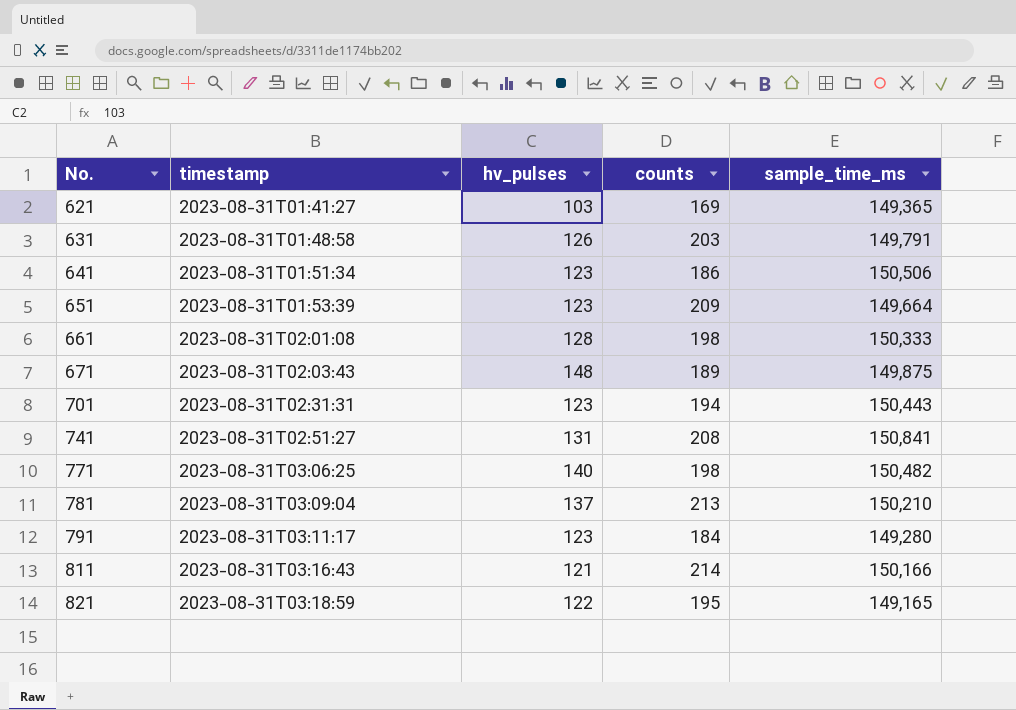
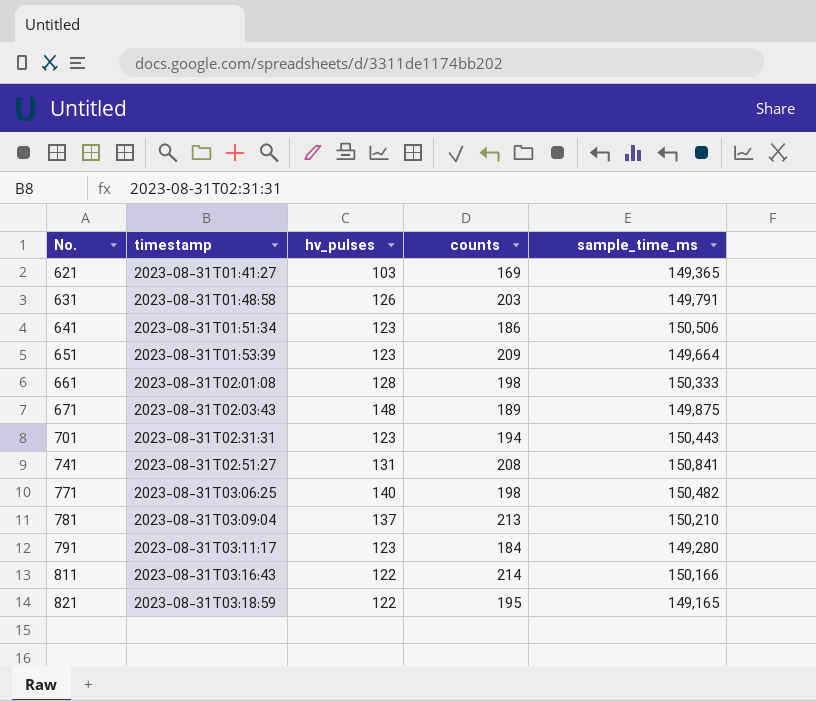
811 | hv_pulses: 121 -> 122

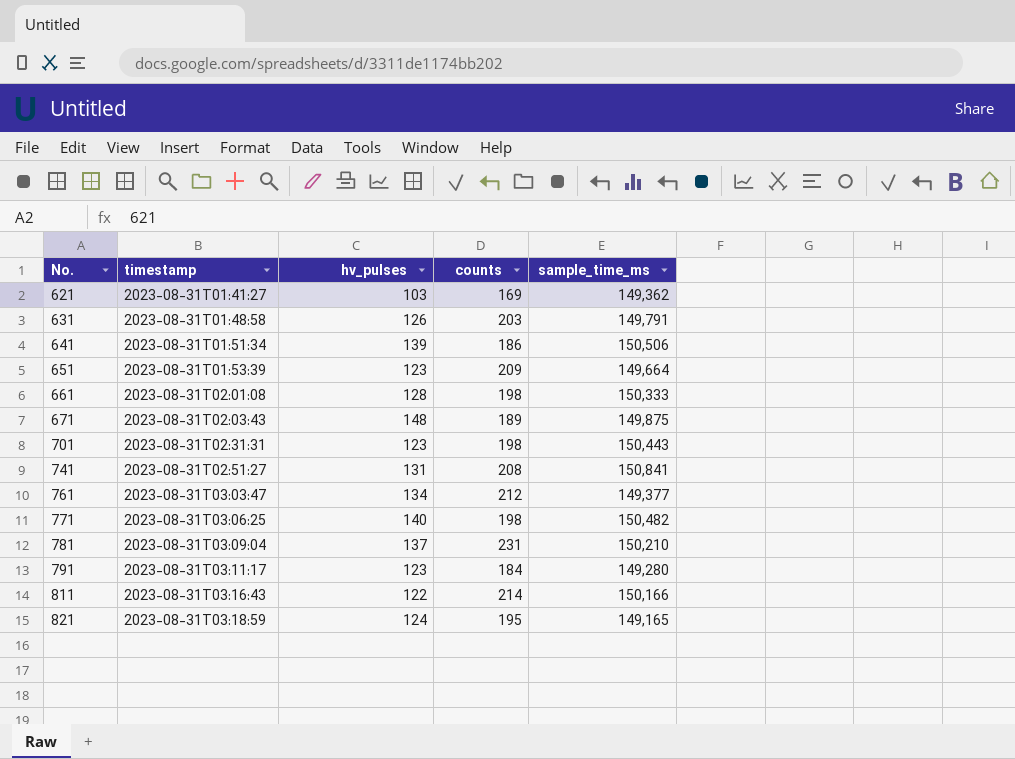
621 | sample_time_ms: 149,365 -> 149,362
641 | hv_pulses: 123 -> 139
701 | counts: 194 -> 198
row 761: none -> 2023-08-31T03:03:47 | 134 | 212 | 149,377
781 | counts: 213 -> 231
821 | hv_pulses: 122 -> 124

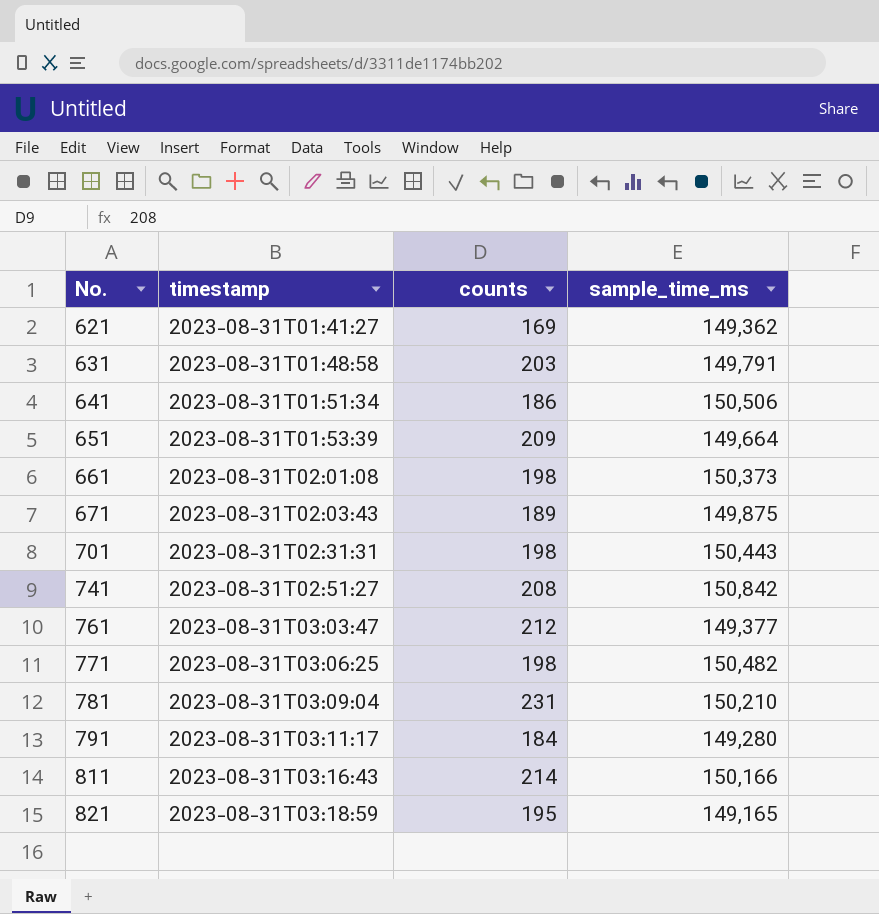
column hv_pulses | position: 3 -> none
661 | sample_time_ms: 150,333 -> 150,373
741 | sample_time_ms: 150,841 -> 150,842

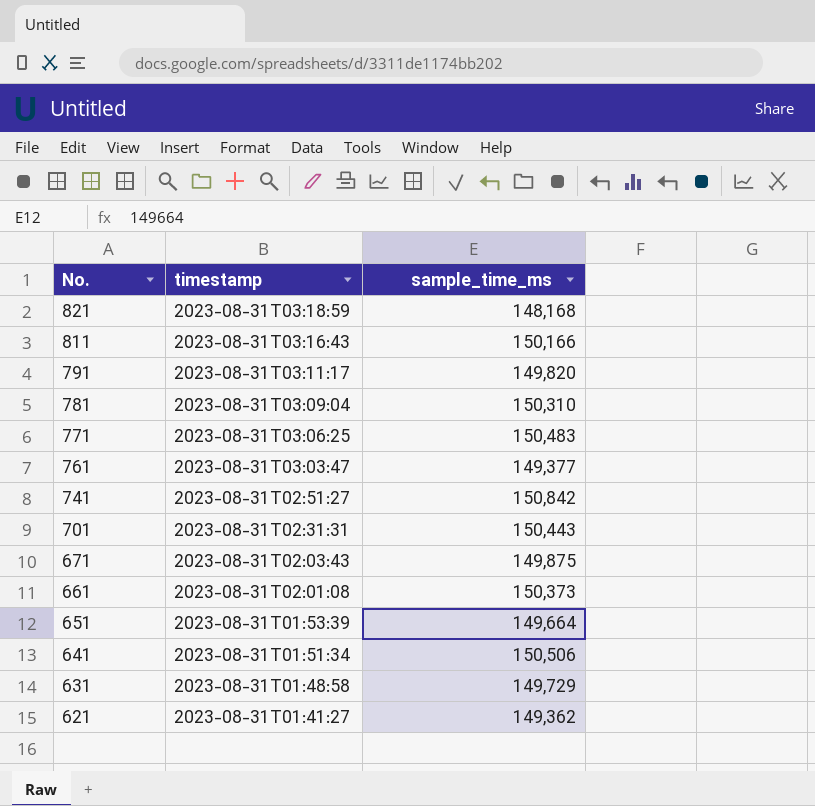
row order: No. ascending -> No. descending
column counts | position: 3 -> none
821 | sample_time_ms: 149,165 -> 148,168
791 | sample_time_ms: 149,280 -> 149,820
781 | sample_time_ms: 150,210 -> 150,310
771 | sample_time_ms: 150,482 -> 150,483
631 | sample_time_ms: 149,791 -> 149,729

